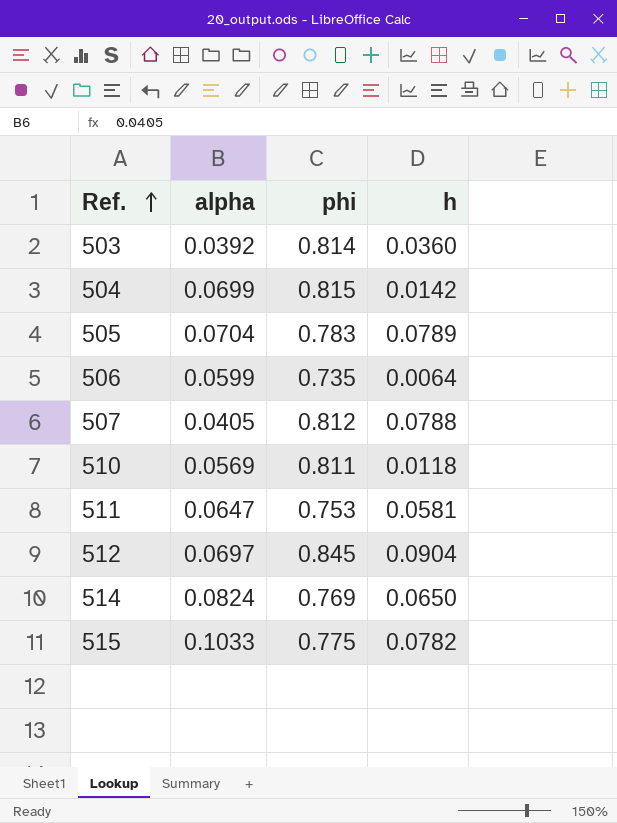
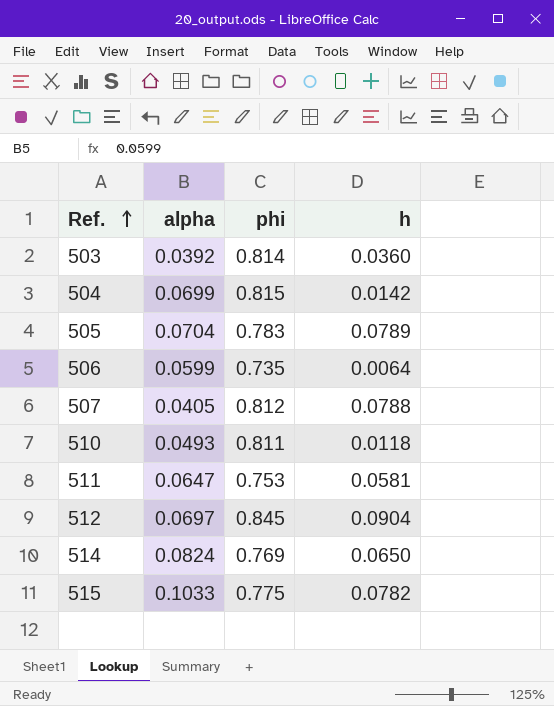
510 | alpha: 0.0569 -> 0.0493

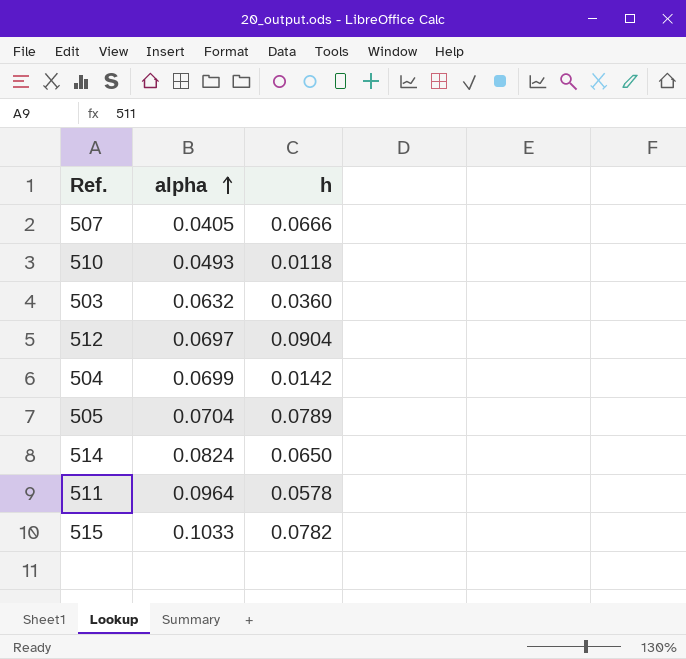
row order: Ref. ascending -> alpha ascending
column phi | position: 3 -> none
row 506: 0.0599 | 0.735 | 0.0064 -> none
507 | h: 0.0788 -> 0.0666
503 | alpha: 0.0392 -> 0.0632
511 | alpha: 0.0647 -> 0.0964
511 | h: 0.0581 -> 0.0578

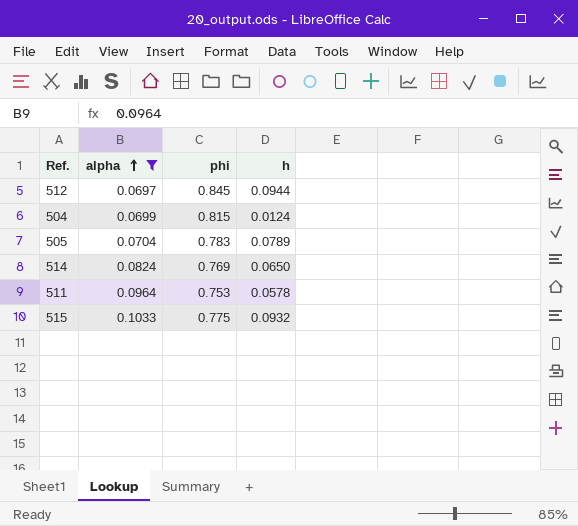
filter: none -> alpha >= 0.0697
column phi | position: none -> 3
512 | h: 0.0904 -> 0.0944
504 | h: 0.0142 -> 0.0124
515 | h: 0.0782 -> 0.0932

